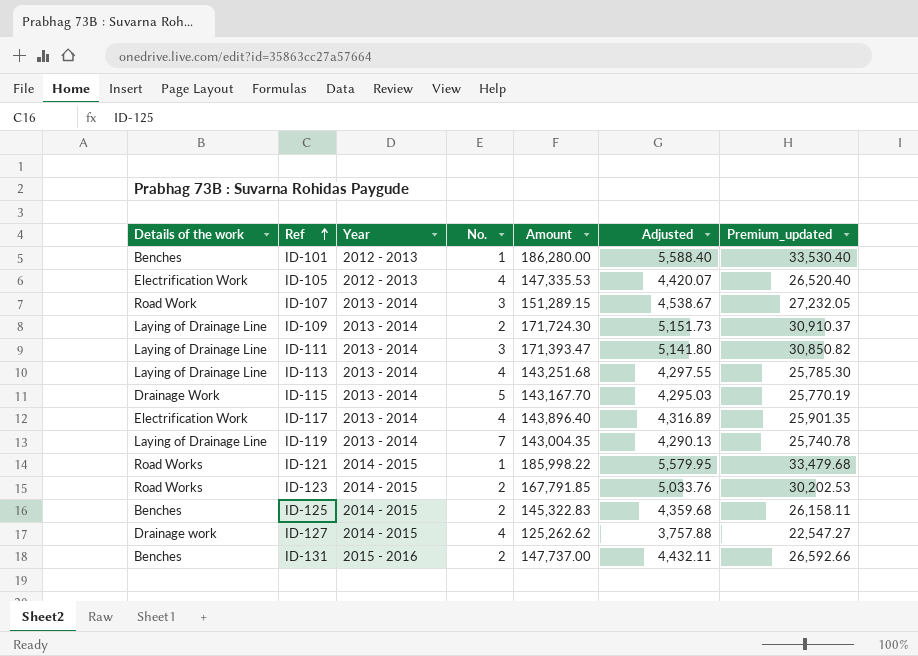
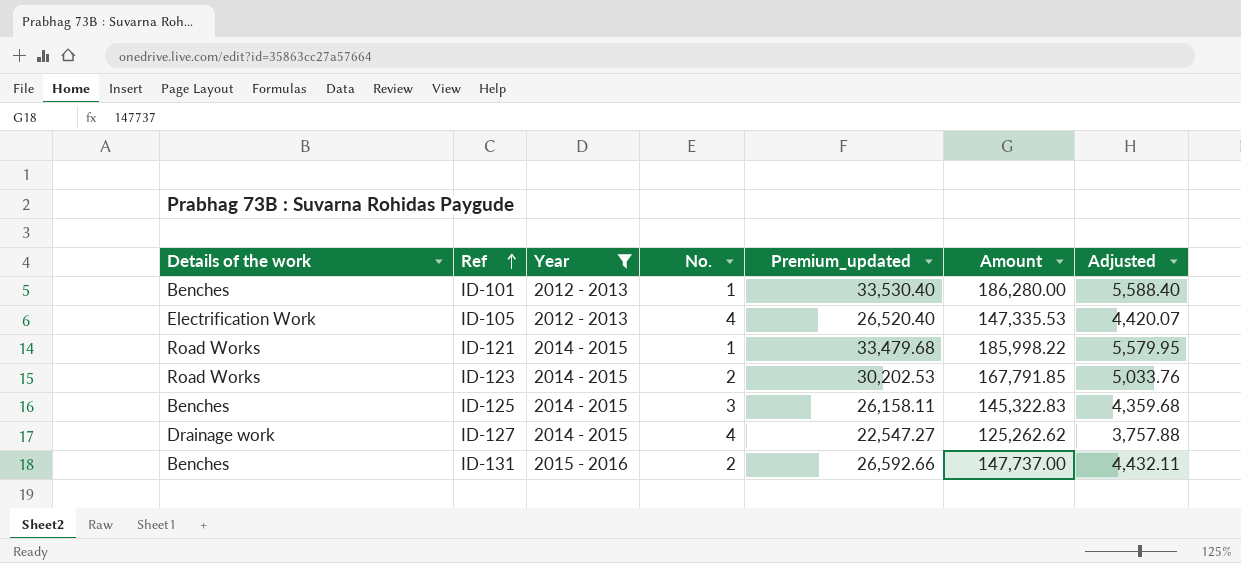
filter: none -> Year != 2013 - 2014
column Premium_updated | position: 7 -> 5
ID-125 | No.: 2 -> 3

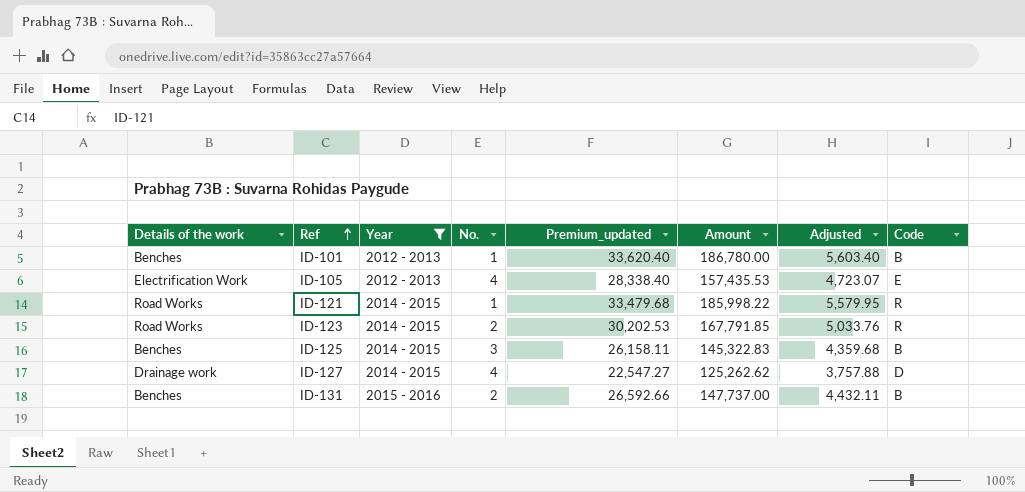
column Code | position: none -> 8
ID-101 | Premium_updated: 33,530.40 -> 33,620.40
ID-101 | Amount: 186,280.00 -> 186,780.00
ID-101 | Adjusted: 5,588.40 -> 5,603.40
ID-105 | Premium_updated: 26,520.40 -> 28,338.40
ID-105 | Amount: 147,335.53 -> 157,435.53
ID-105 | Adjusted: 4,420.07 -> 4,723.07

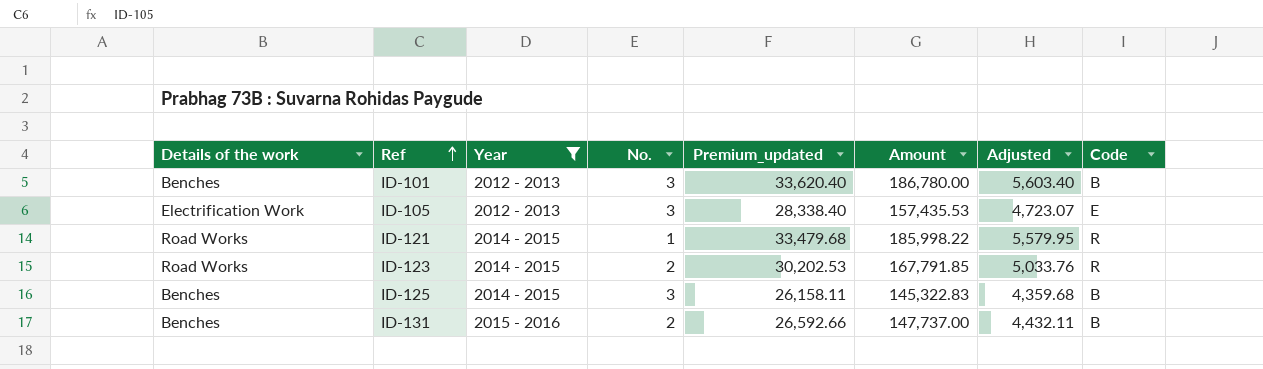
row ID-127: Drainage work | 2014 - 2015 | 4 | 22,547.27 | 125,262.62 | 3,757.88 | D -> none
ID-101 | No.: 1 -> 3
ID-105 | No.: 4 -> 3

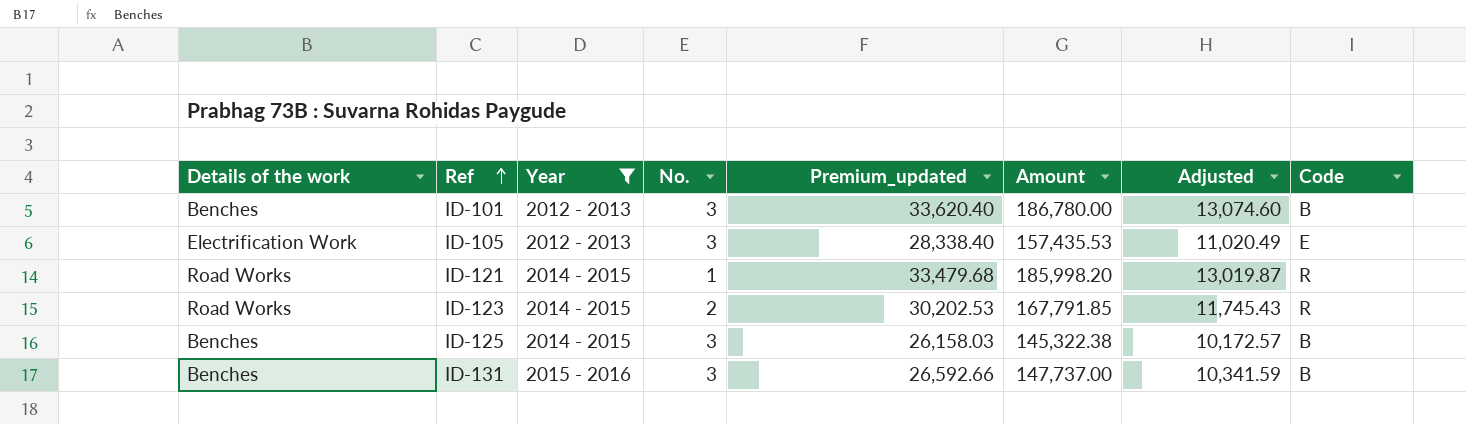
column Adjusted | formula: [Amount] * 0.03 -> [Amount] * 0.07
ID-121 | Amount: 185,998.22 -> 185,998.20
ID-125 | Premium_updated: 26,158.11 -> 26,158.03
ID-125 | Amount: 145,322.83 -> 145,322.38
ID-131 | No.: 2 -> 3

